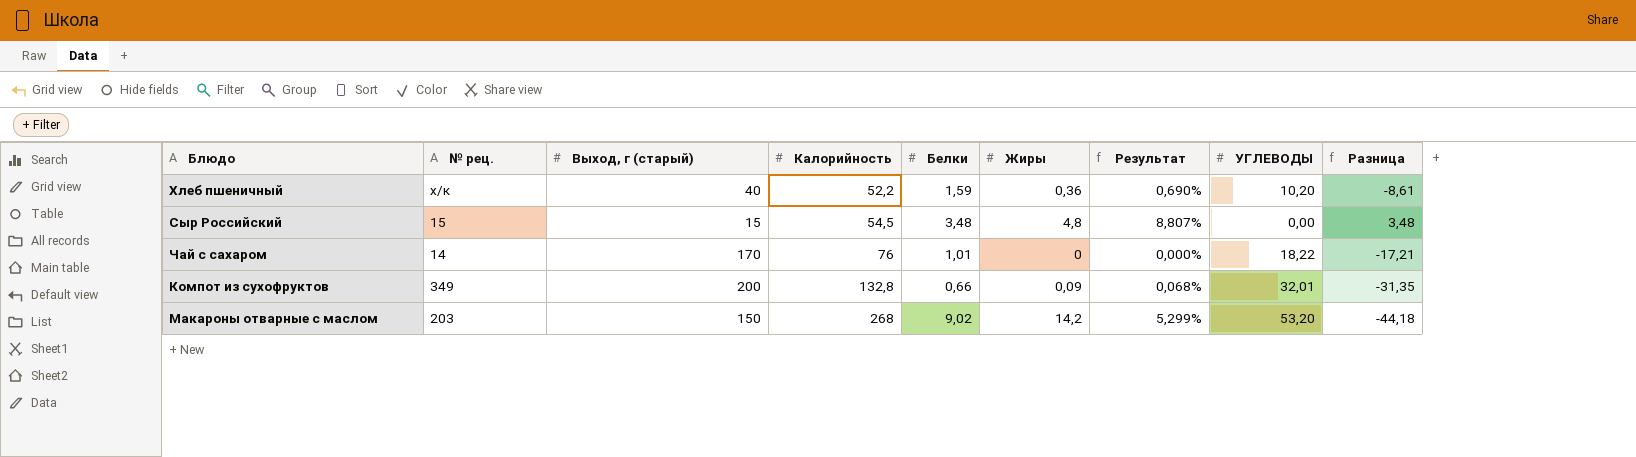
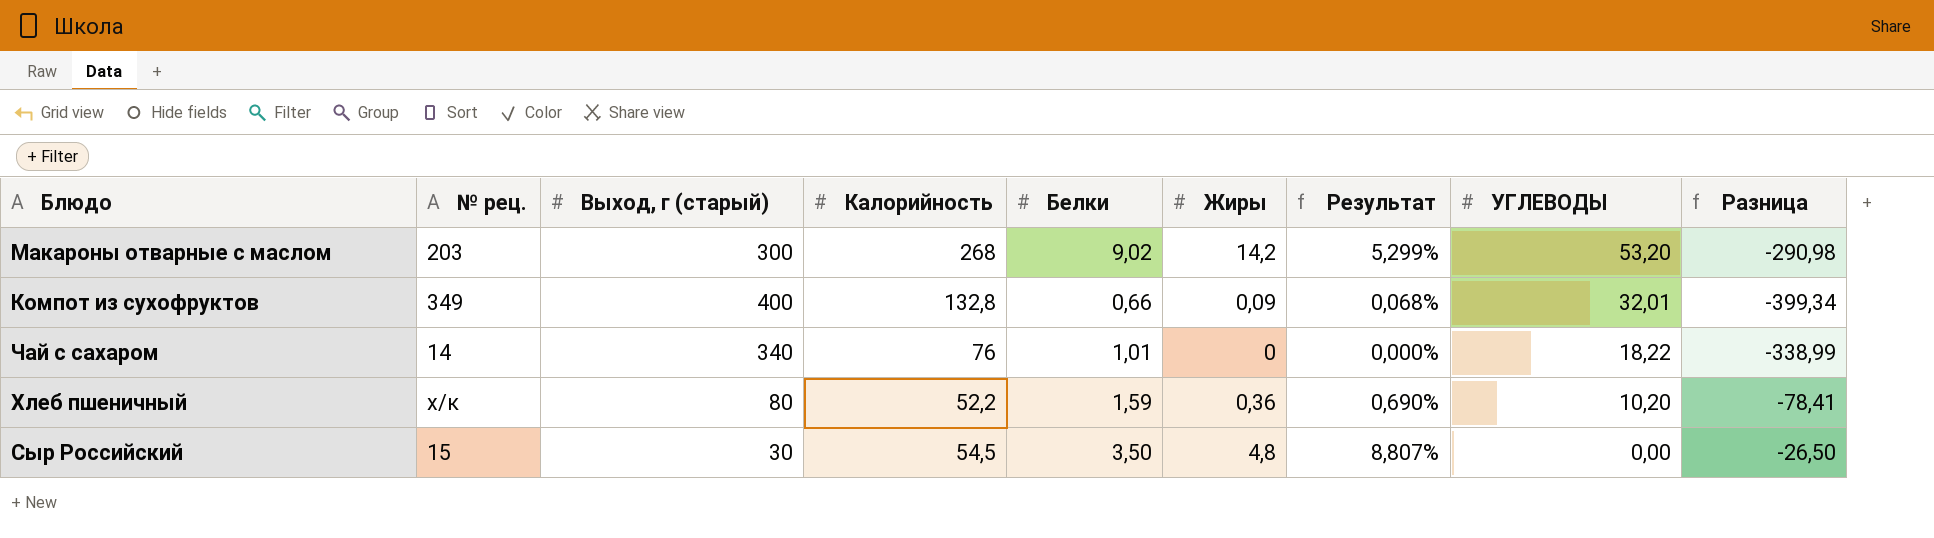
row order: Калорийность ascending -> УГЛЕВОДЫ descending
column Разница | formula: [Белки] - [УГЛЕВОДЫ] -> [Белки] - [Выход, г (старый)]
Макароны отварные с маслом | Выход, г (старый): 150 -> 300
Компот из сухофруктов | Выход, г (старый): 200 -> 400
Чай с сахаром | Выход, г (старый): 170 -> 340
Хлеб пшеничный | Выход, г (старый): 40 -> 80
Сыр Российский | Выход, г (старый): 15 -> 30
Сыр Российский | Белки: 3,48 -> 3,50

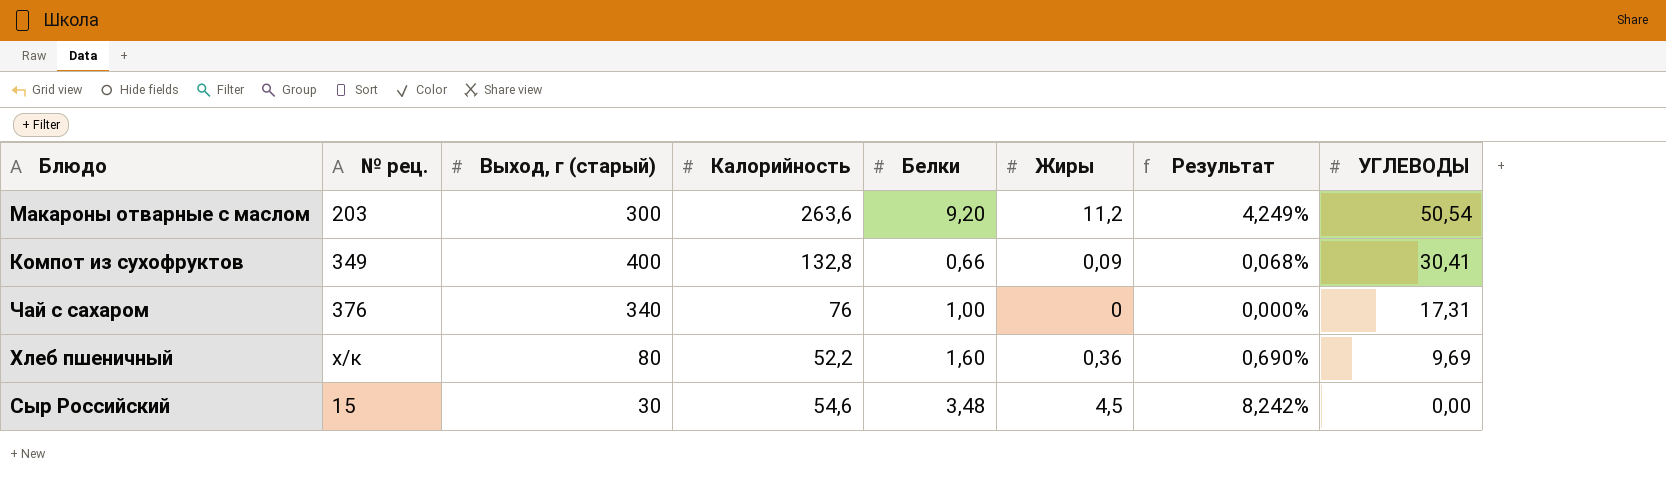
column Разница | formula: [Белки] - [Выход, г (старый)] -> none
Макароны отварные с маслом | Калорийность: 268 -> 263,6
Макароны отварные с маслом | Белки: 9,02 -> 9,20
Макароны отварные с маслом | Жиры: 14,2 -> 11,2
Макароны отварные с маслом | Результат: 5,299% -> 4,249%
Макароны отварные с маслом | УГЛЕВОДЫ: 53,20 -> 50,54
Компот из сухофруктов | УГЛЕВОДЫ: 32,01 -> 30,41
Чай с сахаром | № рец.: 14 -> 376
Чай с сахаром | Белки: 1,01 -> 1,00
Чай с сахаром | УГЛЕВОДЫ: 18,22 -> 17,31
Хлеб пшеничный | Белки: 1,59 -> 1,60
Хлеб пшеничный | УГЛЕВОДЫ: 10,20 -> 9,69
Сыр Российский | Калорийность: 54,5 -> 54,6
Сыр Российский | Белки: 3,50 -> 3,48
Сыр Российский | Жиры: 4,8 -> 4,5
Сыр Российский | Результат: 8,807% -> 8,242%

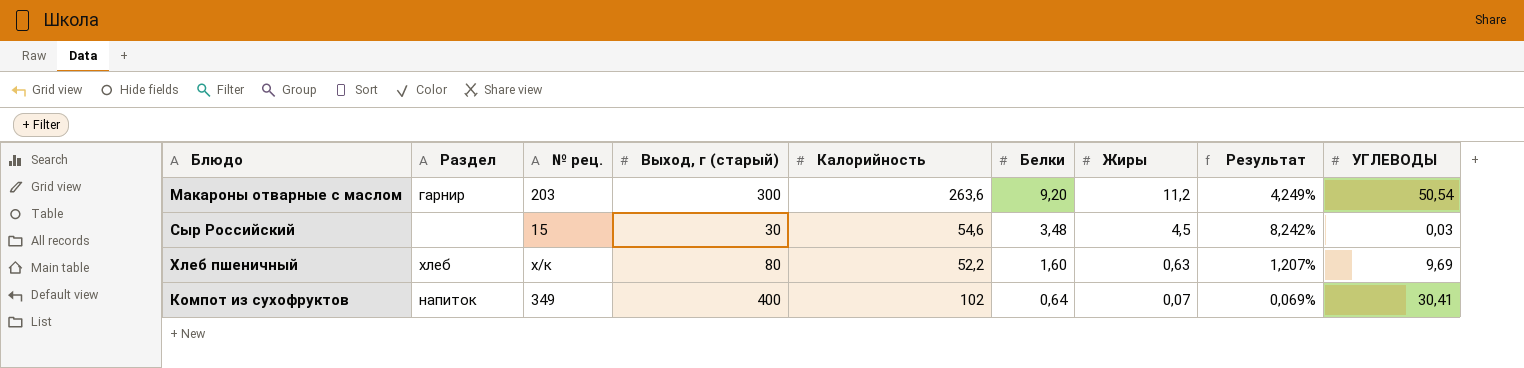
row order: УГЛЕВОДЫ descending -> Белки descending
column Раздел | position: none -> 2
row Чай с сахаром: 376 | 340 | 76 | 1,00 | 0 | 0,000% | 17,31 -> none
Сыр Российский | УГЛЕВОДЫ: 0,00 -> 0,03
Хлеб пшеничный | Жиры: 0,36 -> 0,63
Хлеб пшеничный | Результат: 0,690% -> 1,207%
Компот из сухофруктов | Калорийность: 132,8 -> 102
Компот из сухофруктов | Белки: 0,66 -> 0,64
Компот из сухофруктов | Жиры: 0,09 -> 0,07
Компот из сухофруктов | Результат: 0,068% -> 0,069%

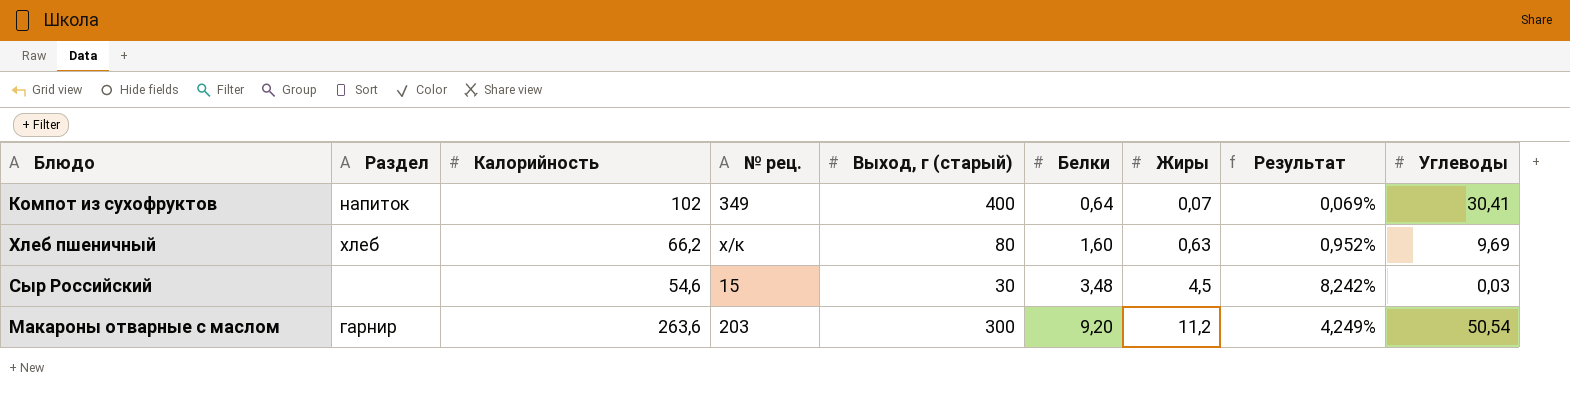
row order: Белки descending -> Белки ascending
column Калорийность | position: 5 -> 3
column name: УГЛЕВОДЫ -> Углеводы
Хлеб пшеничный | Калорийность: 52,2 -> 66,2
Хлеб пшеничный | Результат: 1,207% -> 0,952%

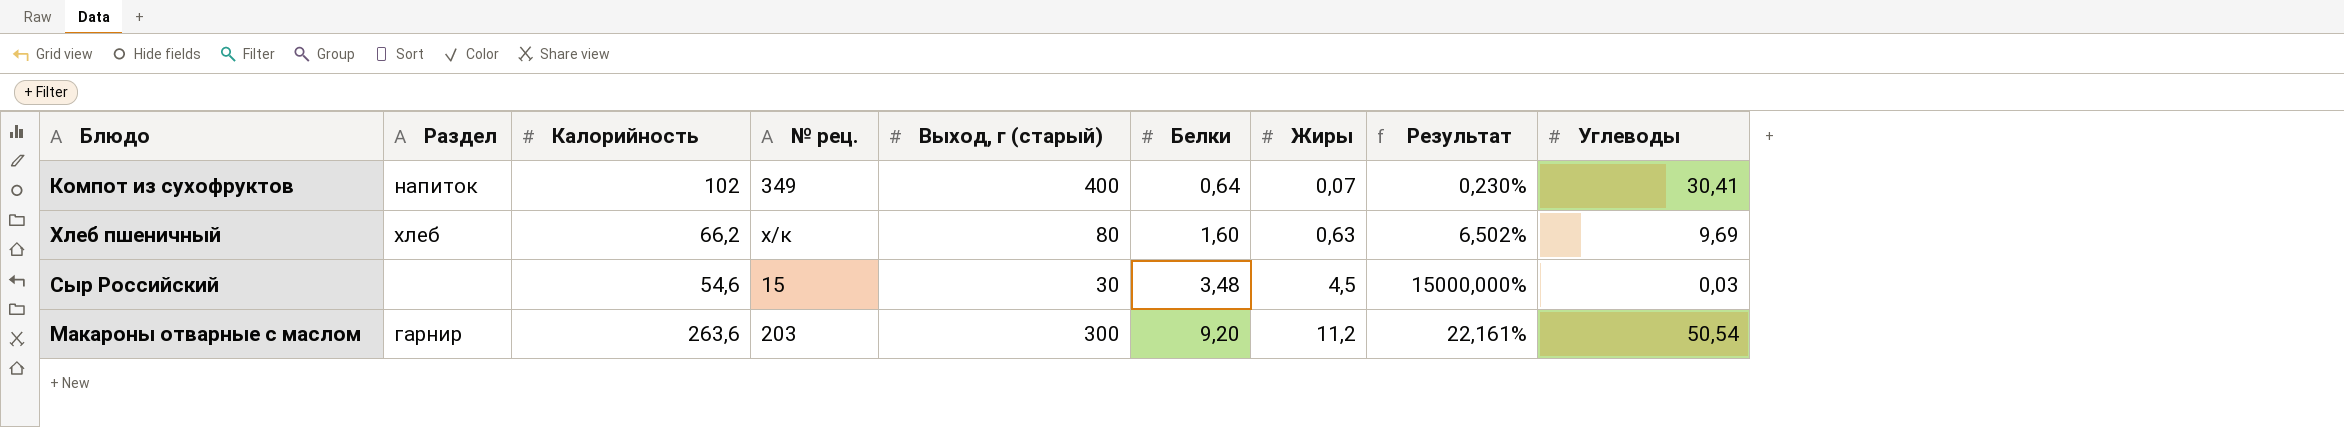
column Результат | formula: [Жиры] / [Калорийность] -> [Жиры] / [Углеводы]

